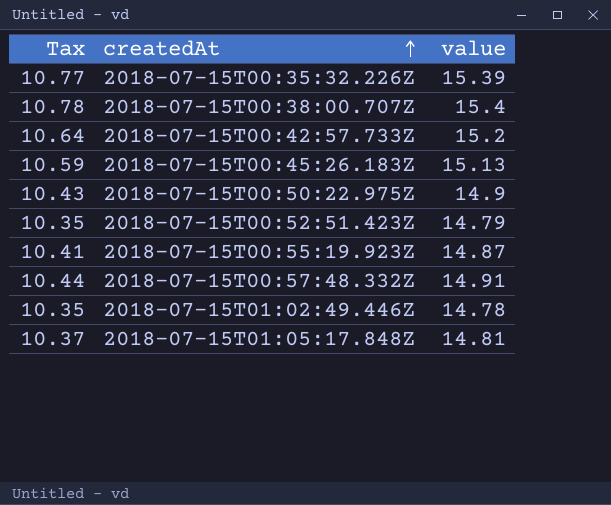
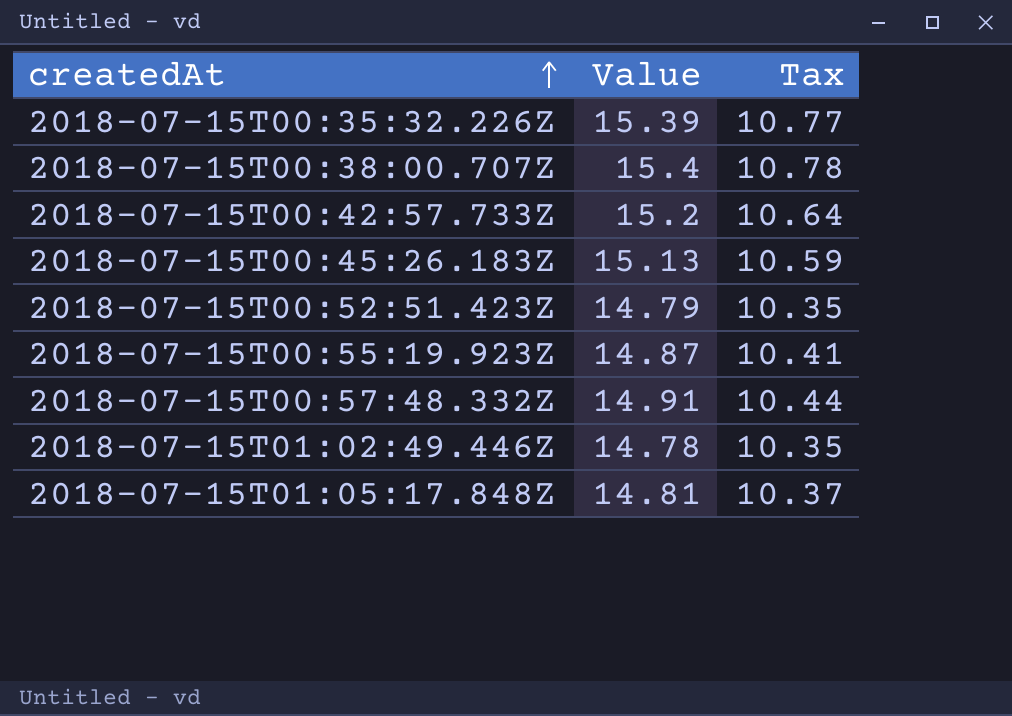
column name: value -> Value
column Tax | position: 1 -> 3
row 2018-07-15T00:50:22.975Z: 10.43 | 14.9 -> none

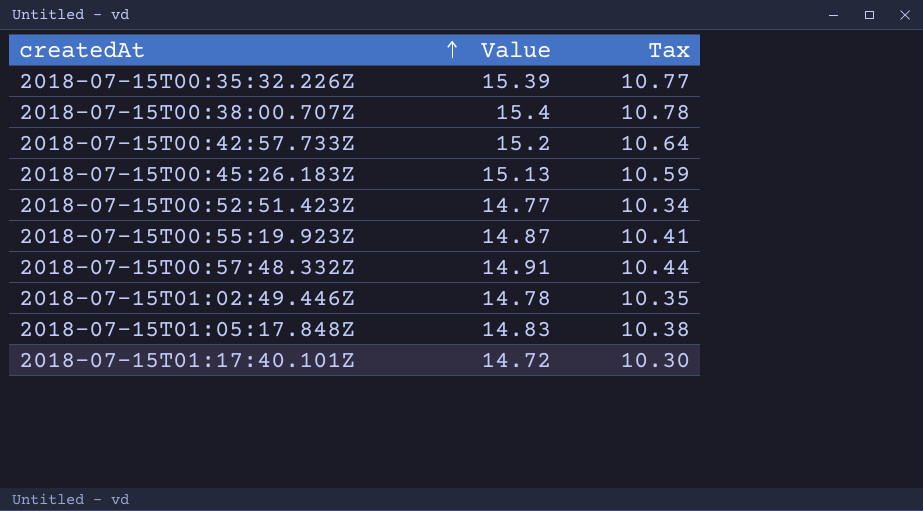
2018-07-15T00:52:51.423Z | Value: 14.79 -> 14.77
2018-07-15T00:52:51.423Z | Tax: 10.35 -> 10.34
2018-07-15T01:05:17.848Z | Value: 14.81 -> 14.83
2018-07-15T01:05:17.848Z | Tax: 10.37 -> 10.38
row 2018-07-15T01:17:40.101Z: none -> 14.72 | 10.30

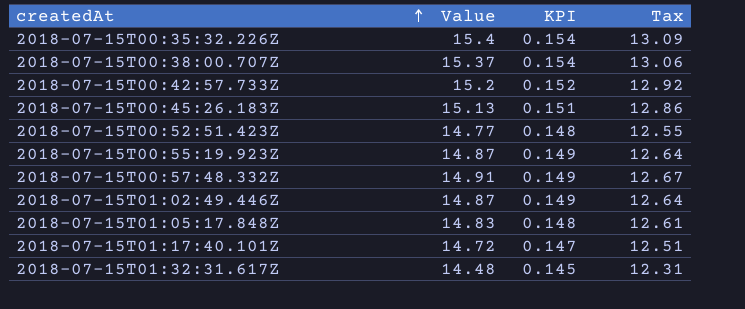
column KPI | formula: none -> [Value] * 0.01
column Tax | formula: [Value] * 0.7 -> [Value] * 0.85
2018-07-15T00:35:32.226Z | Value: 15.39 -> 15.4
2018-07-15T00:38:00.707Z | Value: 15.4 -> 15.37
2018-07-15T01:02:49.446Z | Value: 14.78 -> 14.87
row 2018-07-15T01:32:31.617Z: none -> 14.48 | 0.145 | 12.31

